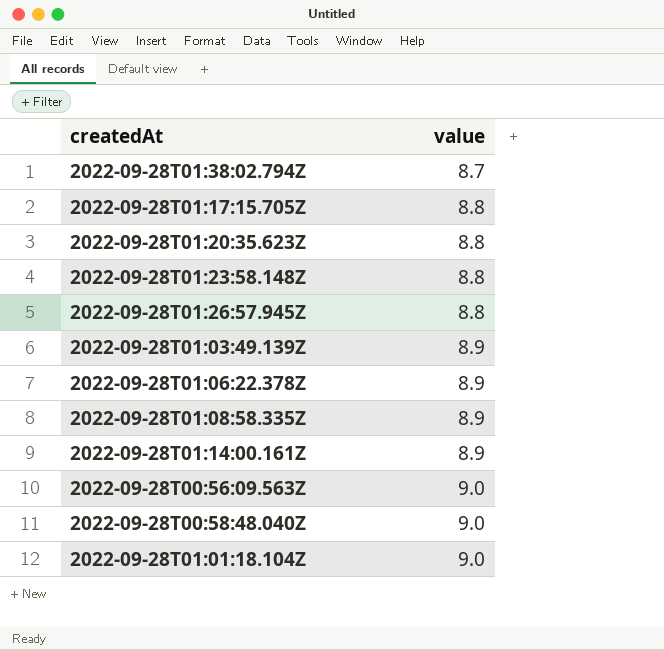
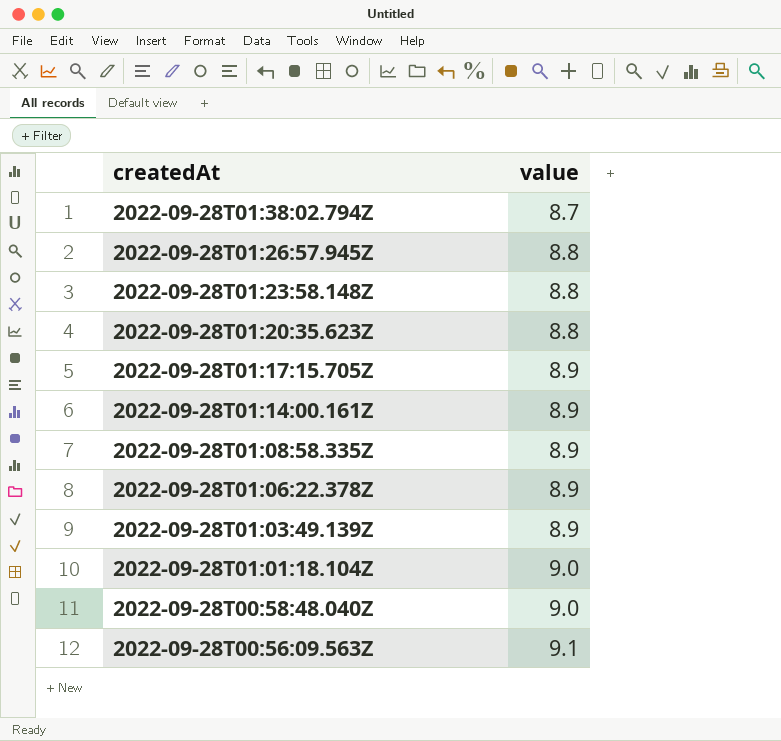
row order: value ascending -> createdAt descending
2022-09-28T01:17:15.705Z | value: 8.8 -> 8.9
2022-09-28T00:56:09.563Z | value: 9.0 -> 9.1

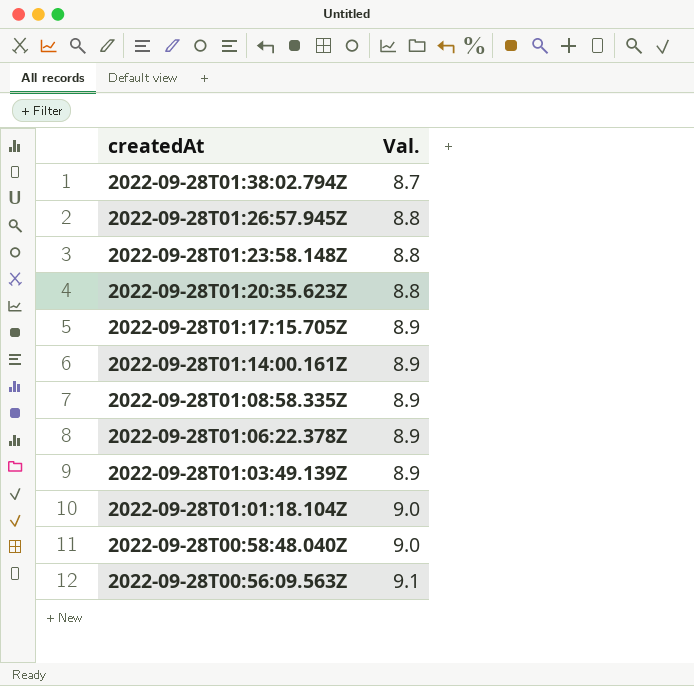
column name: value -> Val.

